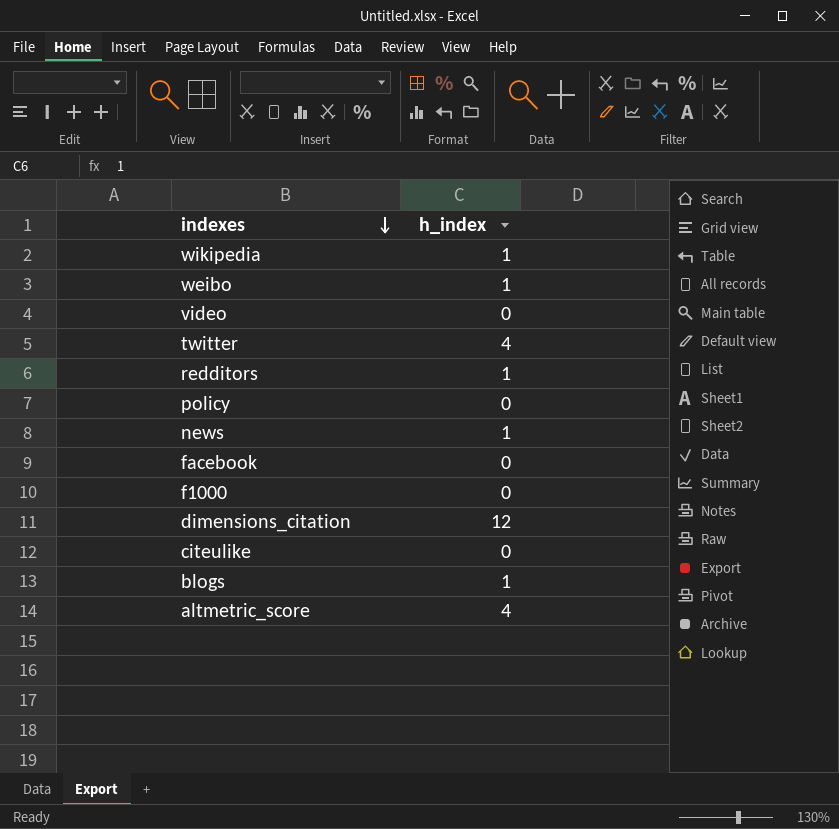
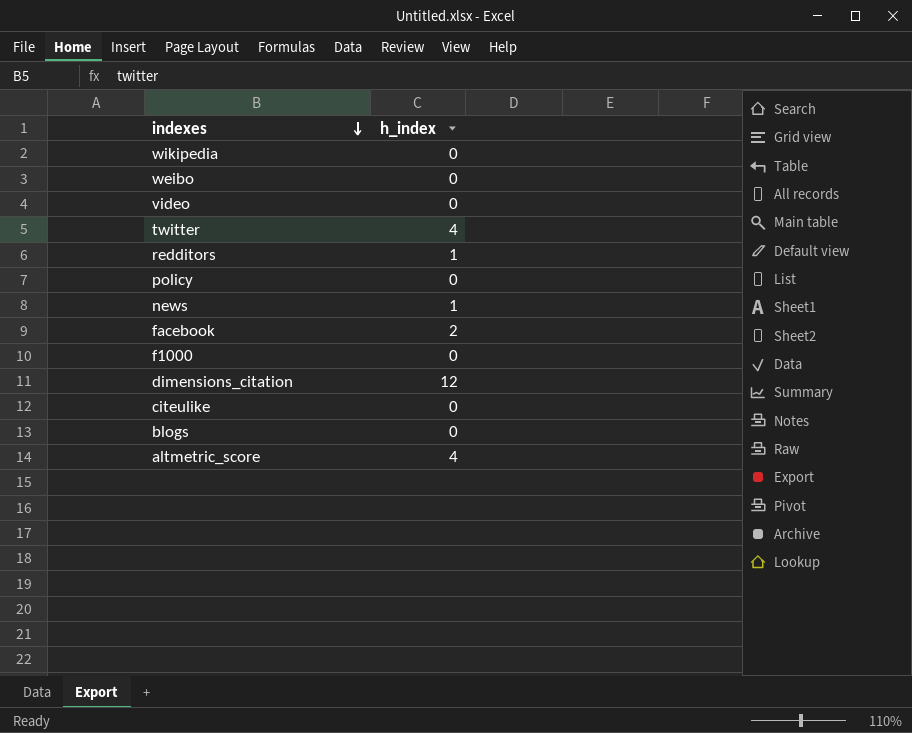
wikipedia | h_index: 1 -> 0
weibo | h_index: 1 -> 0
facebook | h_index: 0 -> 2
blogs | h_index: 1 -> 0

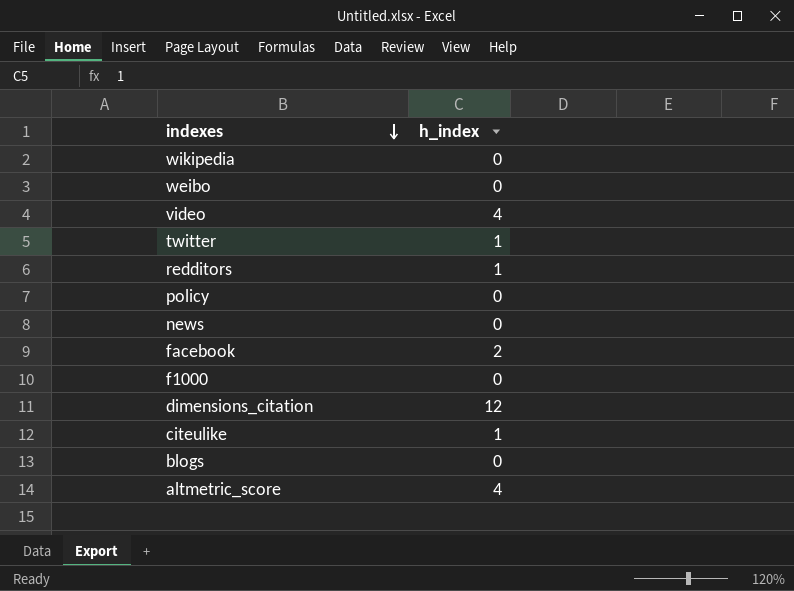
video | h_index: 0 -> 4
twitter | h_index: 4 -> 1
news | h_index: 1 -> 0
citeulike | h_index: 0 -> 1

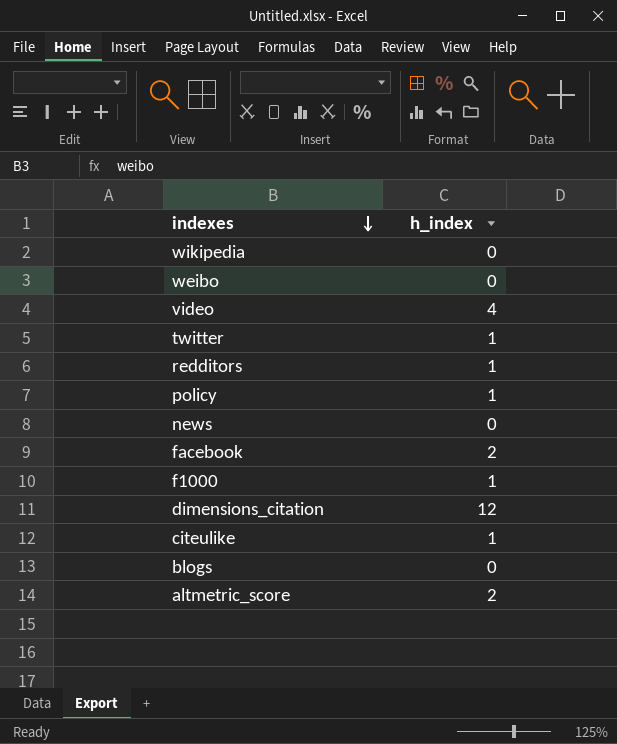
policy | h_index: 0 -> 1
f1000 | h_index: 0 -> 1
altmetric_score | h_index: 4 -> 2

